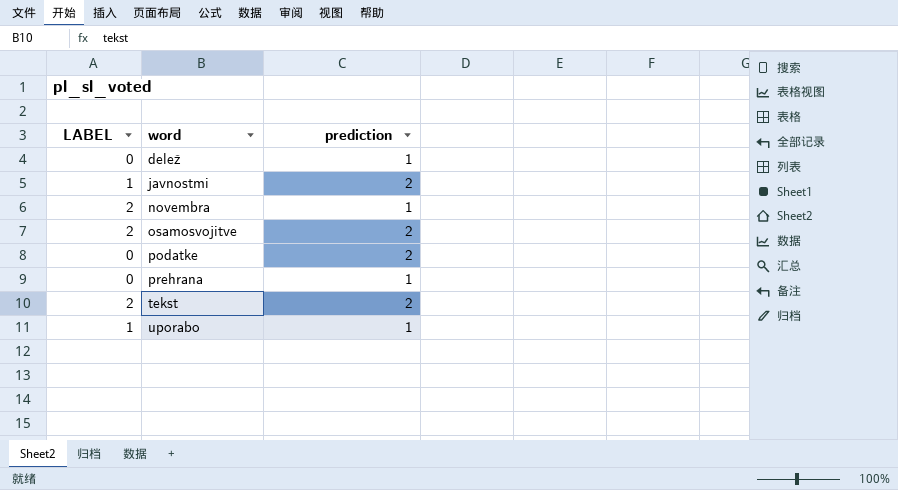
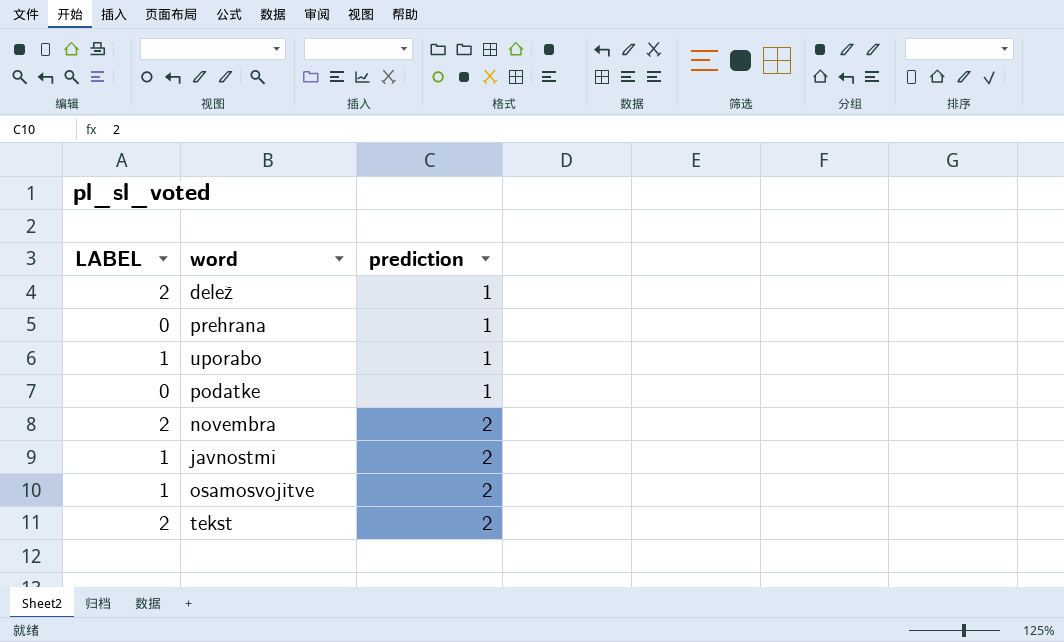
row order: word ascending -> prediction ascending
delež | LABEL: 0 -> 2
podatke | prediction: 2 -> 1
novembra | prediction: 1 -> 2
osamosvojitve | LABEL: 2 -> 1

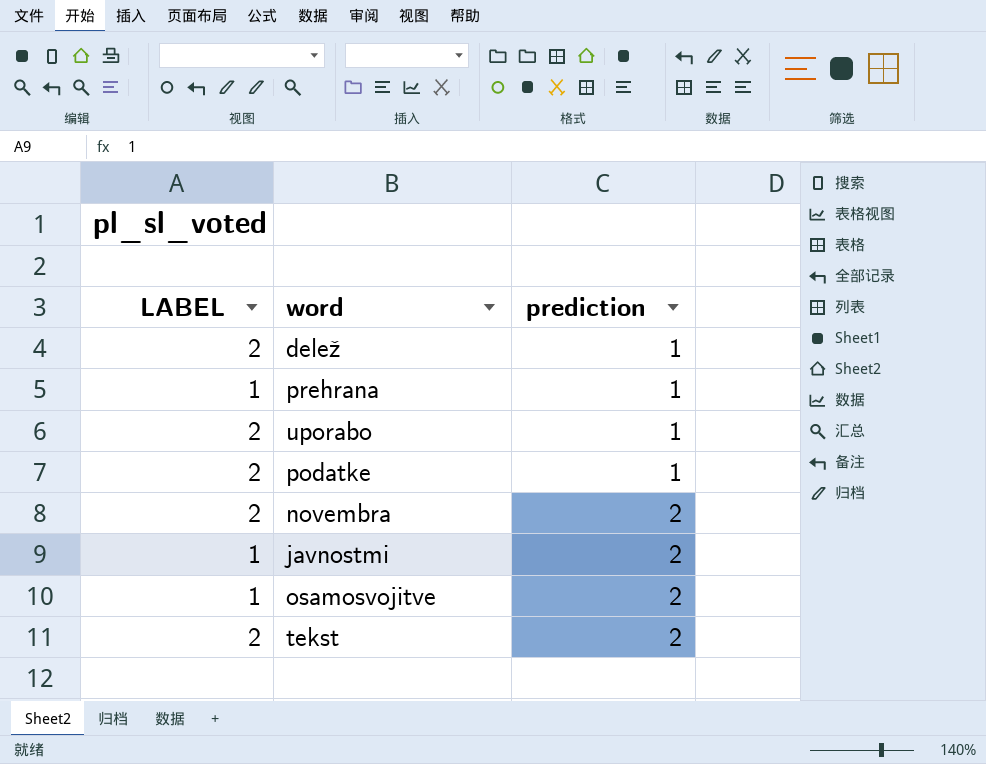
prehrana | LABEL: 0 -> 1
uporabo | LABEL: 1 -> 2
podatke | LABEL: 0 -> 2

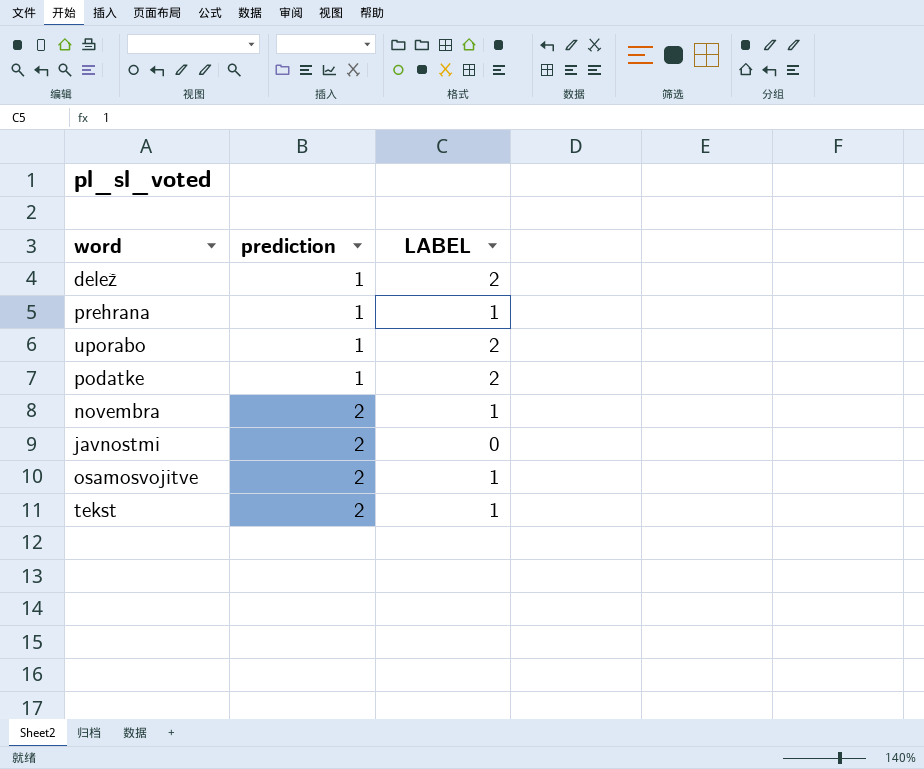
column LABEL | position: 1 -> 3
novembra | LABEL: 2 -> 1
javnostmi | LABEL: 1 -> 0
tekst | LABEL: 2 -> 1

